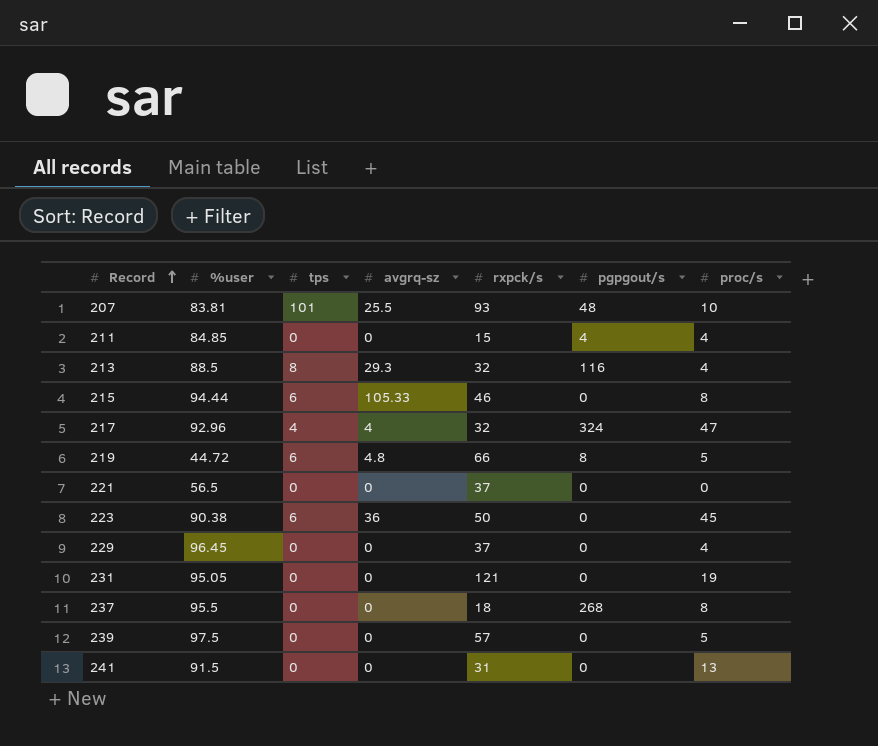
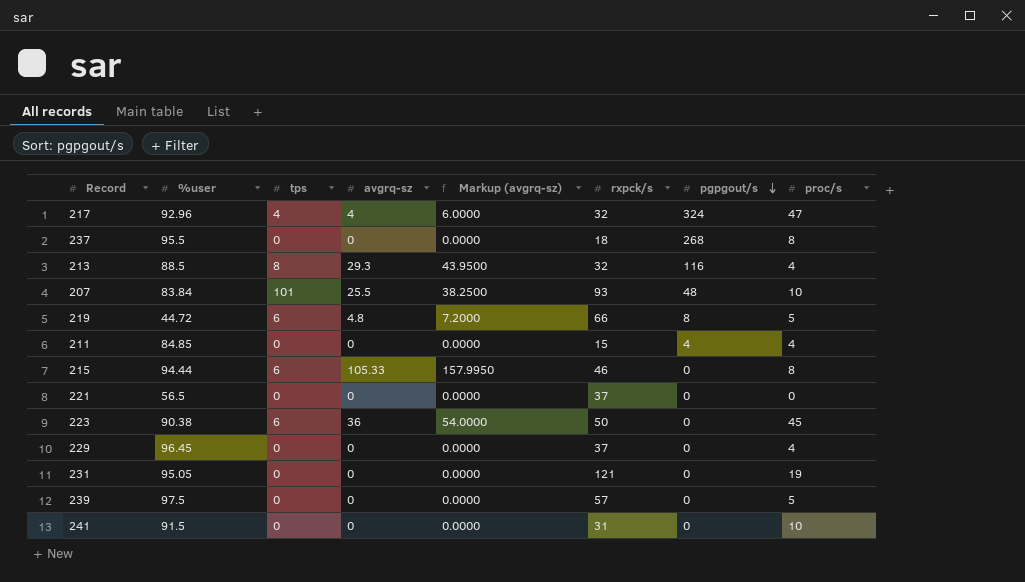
row order: Record ascending -> pgpgout/s descending
column Markup (avgrq-sz) | formula: none -> [avgrq-sz] * 1.5
207 | %user: 83.81 -> 83.84
241 | proc/s: 13 -> 10

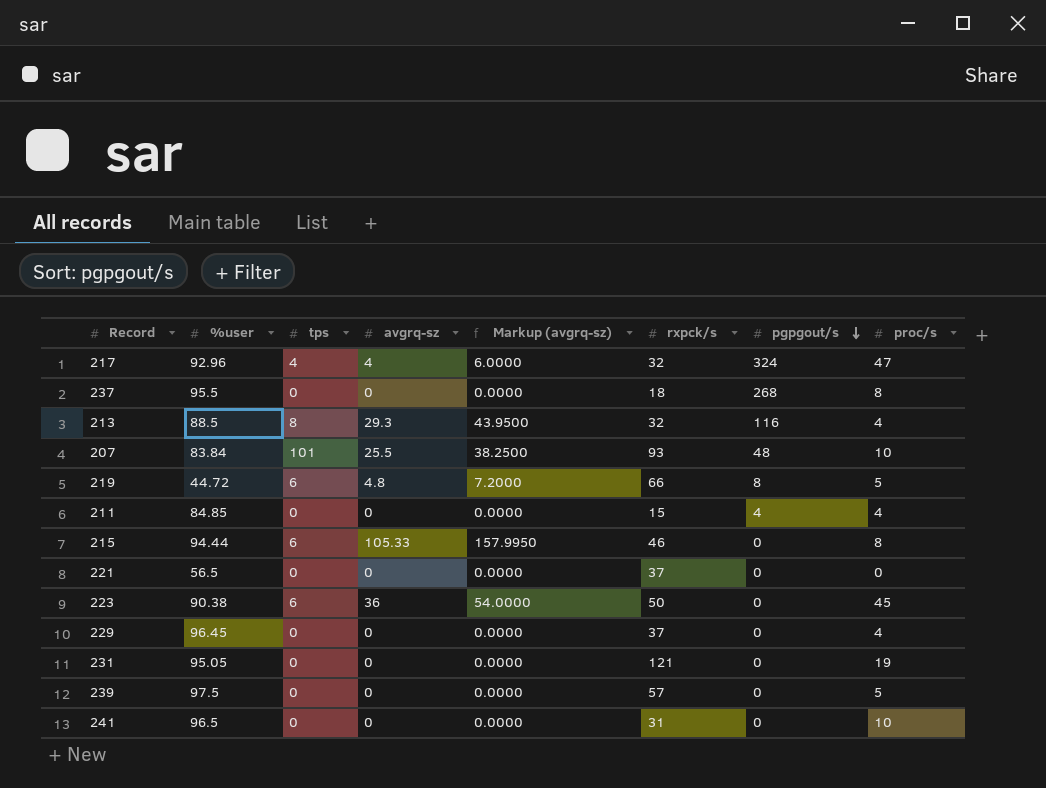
241 | %user: 91.5 -> 96.5

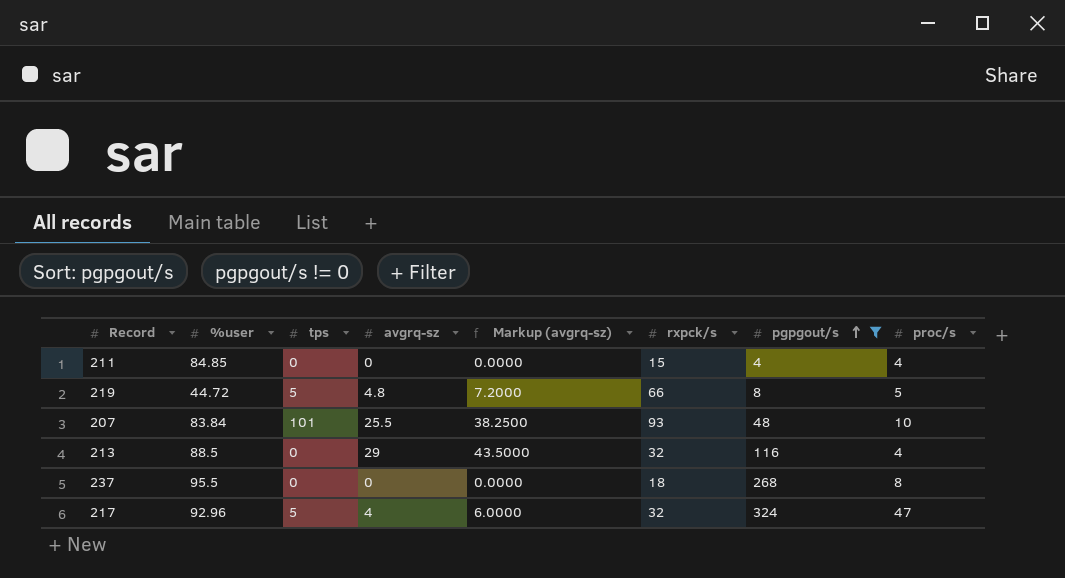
filter: none -> pgpgout/s != 0
row order: pgpgout/s descending -> pgpgout/s ascending
219 | tps: 6 -> 5
213 | tps: 8 -> 0
213 | avgrq-sz: 29.3 -> 29
213 | Markup (avgrq-sz): 43.9500 -> 43.5000
217 | tps: 4 -> 5

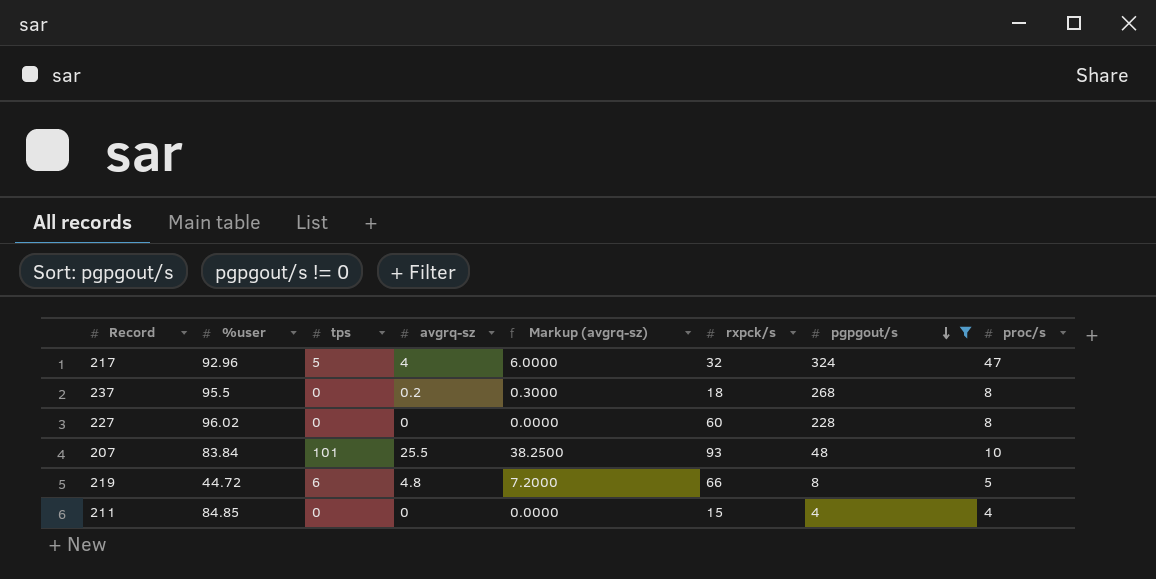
row order: pgpgout/s ascending -> pgpgout/s descending
row 213: 88.5 | 0 | 29 | 43.5000 | 32 | 116 | 4 -> none
237 | avgrq-sz: 0 -> 0.2
237 | Markup (avgrq-sz): 0.0000 -> 0.3000
row 227: none -> 96.02 | 0 | 0 | 0.0000 | 60 | 228 | 8
219 | tps: 5 -> 6

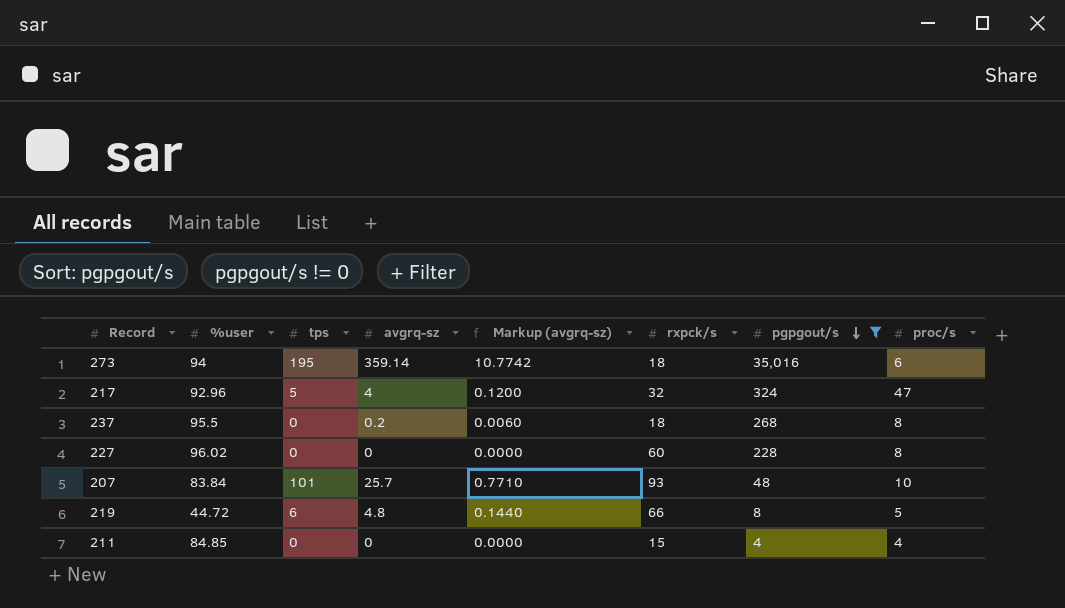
column Markup (avgrq-sz) | formula: [avgrq-sz] * 1.5 -> [avgrq-sz] * 0.03
row 273: none -> 94 | 195 | 359.14 | 10.7742 | 18 | 35,016 | 6
207 | avgrq-sz: 25.5 -> 25.7

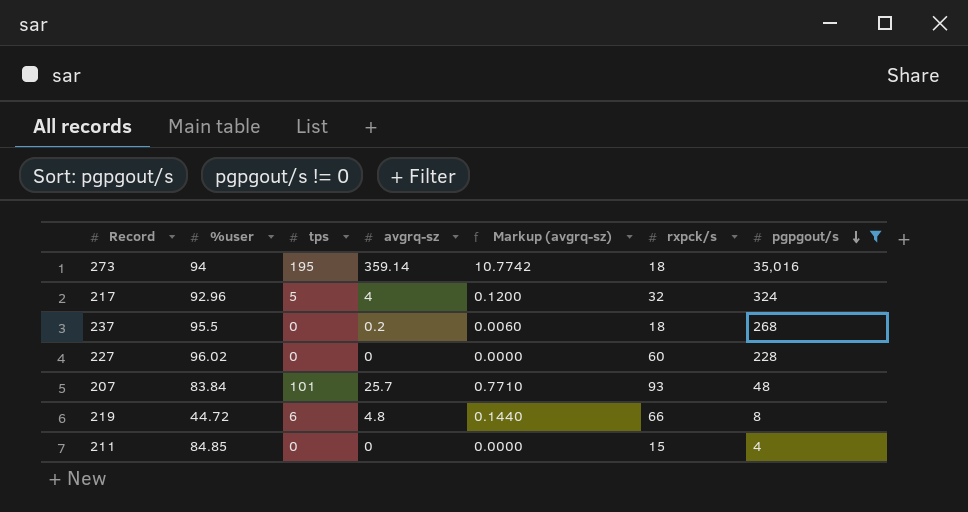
column proc/s | position: 8 -> none

